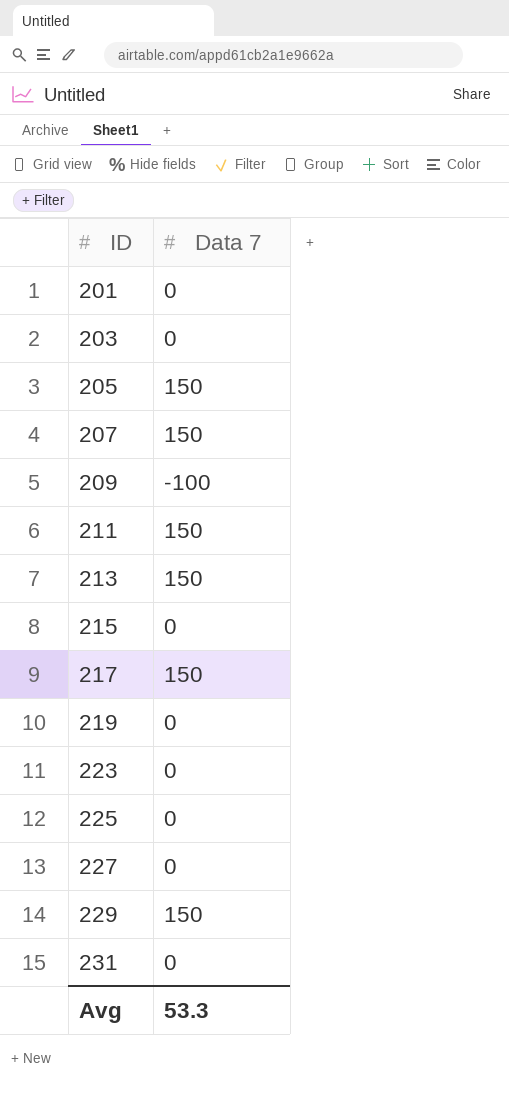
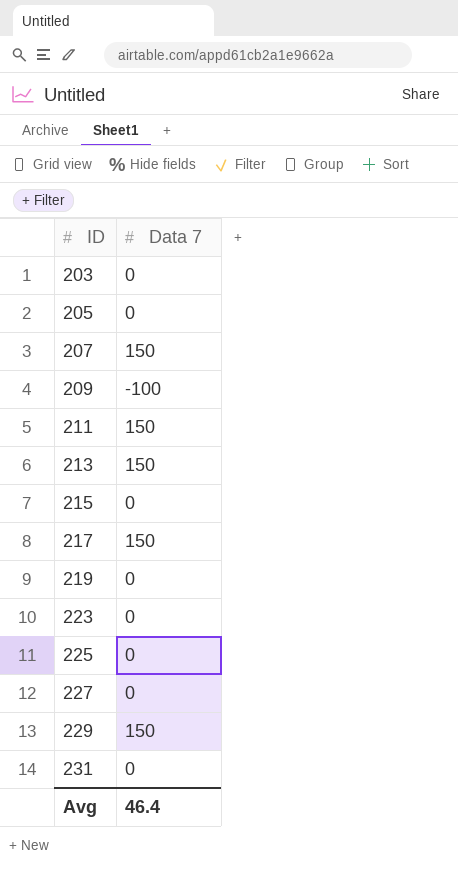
row 201: 0 -> none
205 | Data 7: 150 -> 0
Avg | Data 7: 53.3 -> 46.4

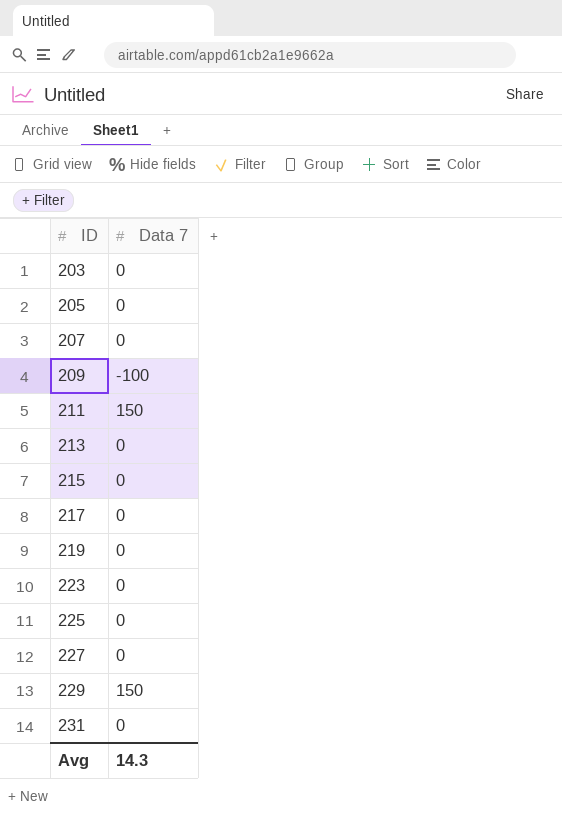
207 | Data 7: 150 -> 0
213 | Data 7: 150 -> 0
217 | Data 7: 150 -> 0
Avg | Data 7: 46.4 -> 14.3

